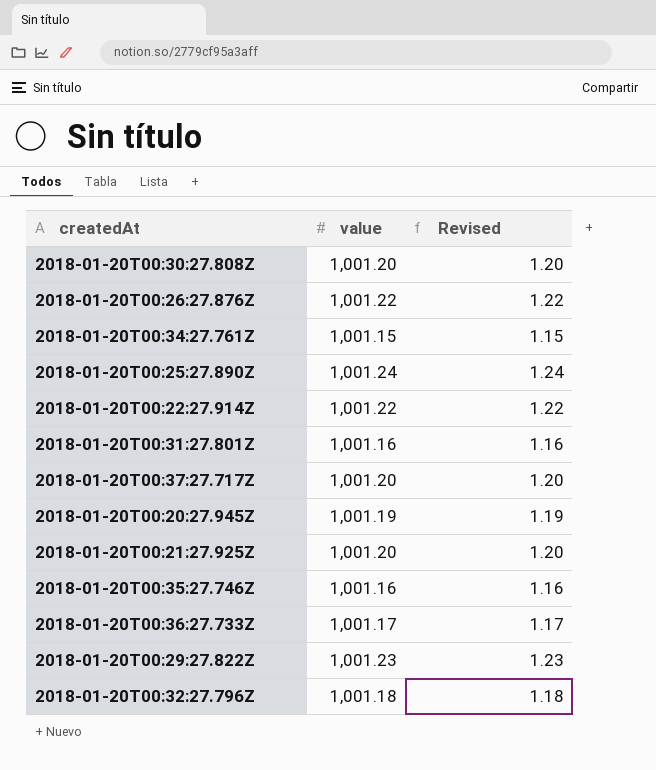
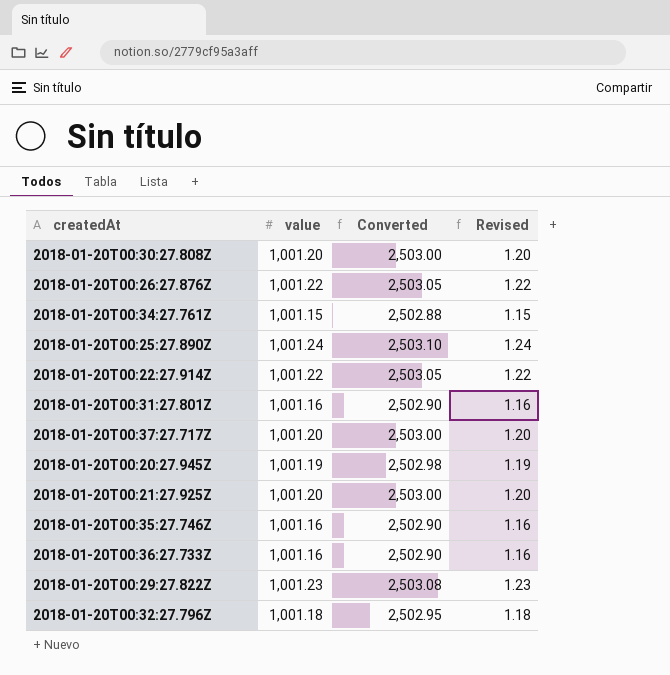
column Converted | formula: none -> [value] * 2.5
2018-01-20T00:36:27.733Z | value: 1,001.17 -> 1,001.16
2018-01-20T00:36:27.733Z | Revised: 1.17 -> 1.16

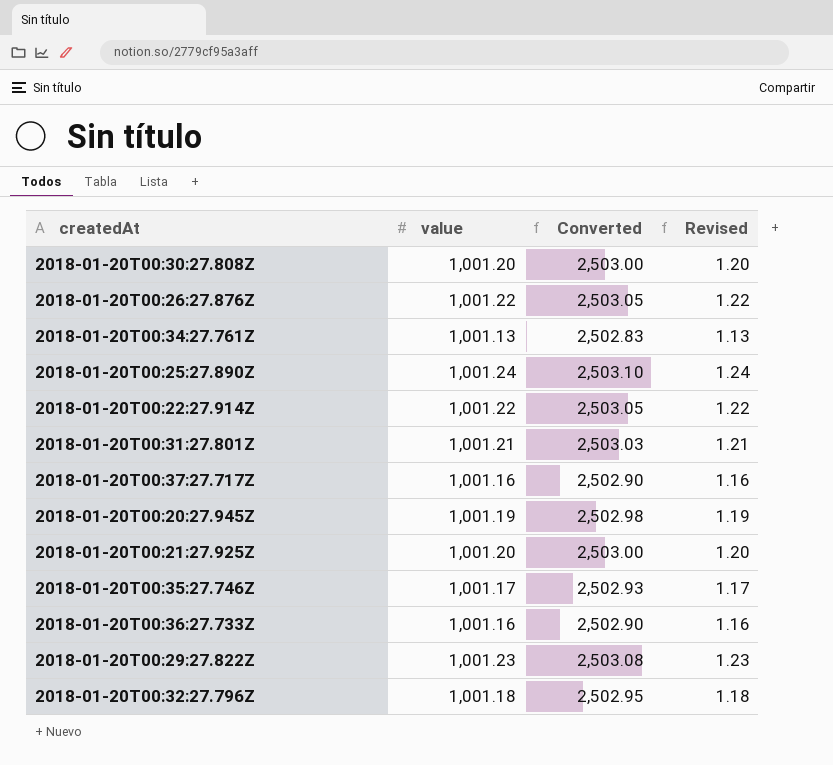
2018-01-20T00:34:27.761Z | value: 1,001.15 -> 1,001.13
2018-01-20T00:34:27.761Z | Converted: 2,502.88 -> 2,502.83
2018-01-20T00:34:27.761Z | Revised: 1.15 -> 1.13
2018-01-20T00:31:27.801Z | value: 1,001.16 -> 1,001.21
2018-01-20T00:31:27.801Z | Converted: 2,502.90 -> 2,503.03
2018-01-20T00:31:27.801Z | Revised: 1.16 -> 1.21
2018-01-20T00:37:27.717Z | value: 1,001.20 -> 1,001.16
2018-01-20T00:37:27.717Z | Converted: 2,503.00 -> 2,502.90
2018-01-20T00:37:27.717Z | Revised: 1.20 -> 1.16
2018-01-20T00:35:27.746Z | value: 1,001.16 -> 1,001.17
2018-01-20T00:35:27.746Z | Converted: 2,502.90 -> 2,502.93
2018-01-20T00:35:27.746Z | Revised: 1.16 -> 1.17

